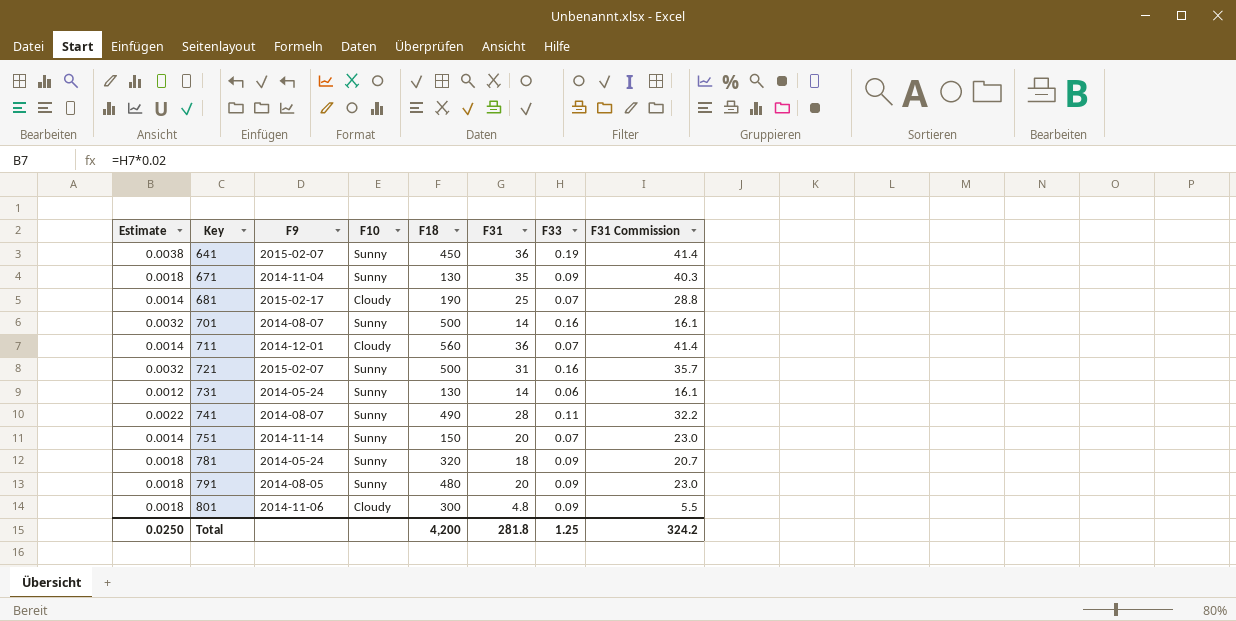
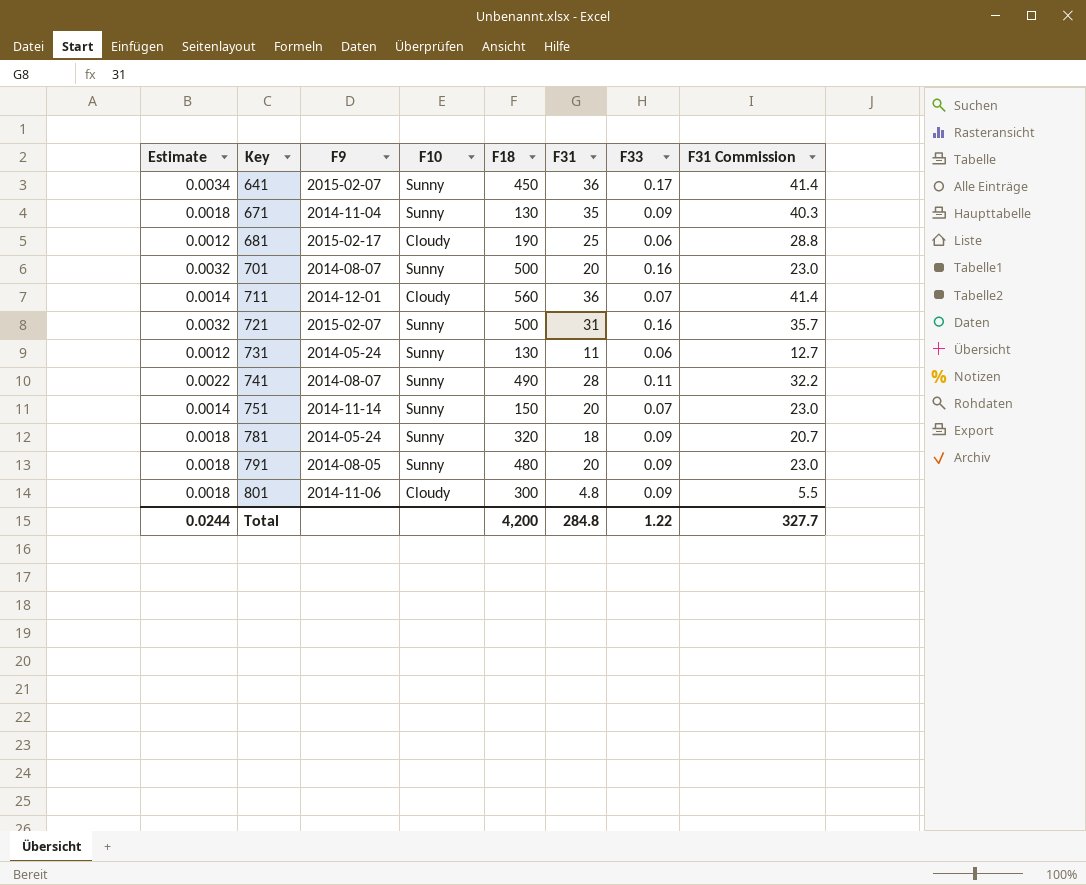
641 | Estimate: 0.0038 -> 0.0034
641 | F33: 0.19 -> 0.17
681 | Estimate: 0.0014 -> 0.0012
681 | F33: 0.07 -> 0.06
701 | F31: 14 -> 20
701 | F31 Commission: 16.1 -> 23.0
731 | F31: 14 -> 11
731 | F31 Commission: 16.1 -> 12.7
Total | Estimate: 0.0250 -> 0.0244
Total | F31: 281.8 -> 284.8
Total | F33: 1.25 -> 1.22
Total | F31 Commission: 324.2 -> 327.7

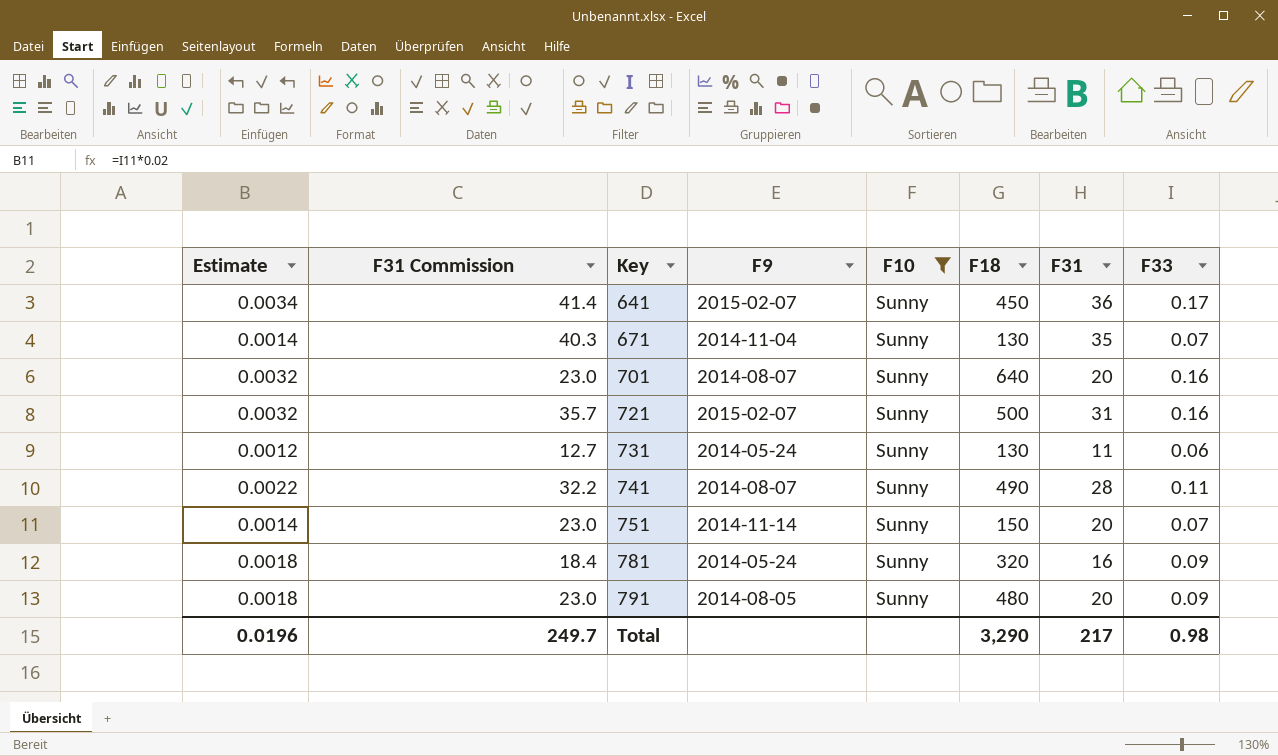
filter: none -> F10 = Sunny
column F31 Commission | position: 8 -> 2
671 | Estimate: 0.0018 -> 0.0014
671 | F33: 0.09 -> 0.07
701 | F18: 500 -> 640
781 | F31 Commission: 20.7 -> 18.4
781 | F31: 18 -> 16
Total | Estimate: 0.0244 -> 0.0196
Total | F31 Commission: 327.7 -> 249.7
Total | F18: 4,200 -> 3,290
Total | F31: 284.8 -> 217
Total | F33: 1.22 -> 0.98

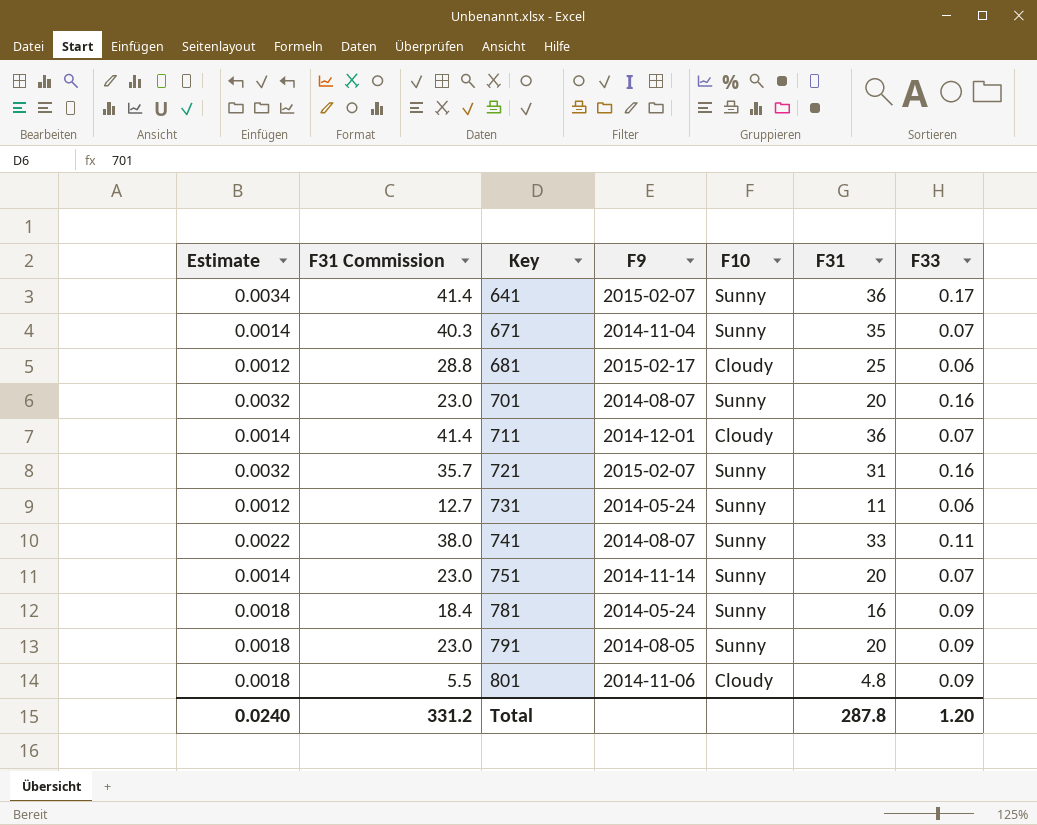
filter: F10 = Sunny -> none
column F18 | position: 6 -> none
741 | F31 Commission: 32.2 -> 38.0
741 | F31: 28 -> 33
Total | Estimate: 0.0196 -> 0.0240
Total | F31 Commission: 249.7 -> 331.2
Total | F31: 217 -> 287.8
Total | F33: 0.98 -> 1.20

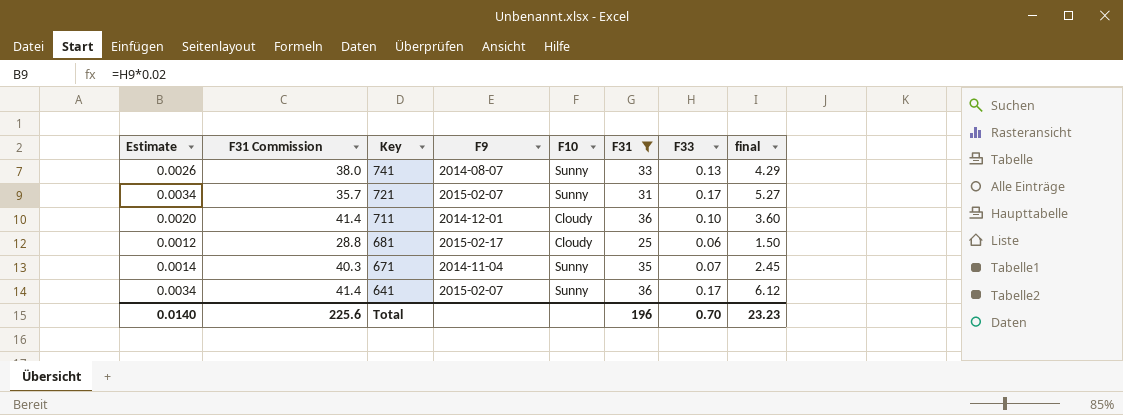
filter: none -> F31 >= 25
row order: Key ascending -> Key descending
column final | formula: none -> [F31] * [F33]
741 | Estimate: 0.0022 -> 0.0026
741 | F33: 0.11 -> 0.13
721 | Estimate: 0.0032 -> 0.0034
721 | F33: 0.16 -> 0.17
711 | Estimate: 0.0014 -> 0.0020
711 | F33: 0.07 -> 0.10
Total | Estimate: 0.0240 -> 0.0140
Total | F31 Commission: 331.2 -> 225.6
Total | F31: 287.8 -> 196
Total | F33: 1.20 -> 0.70

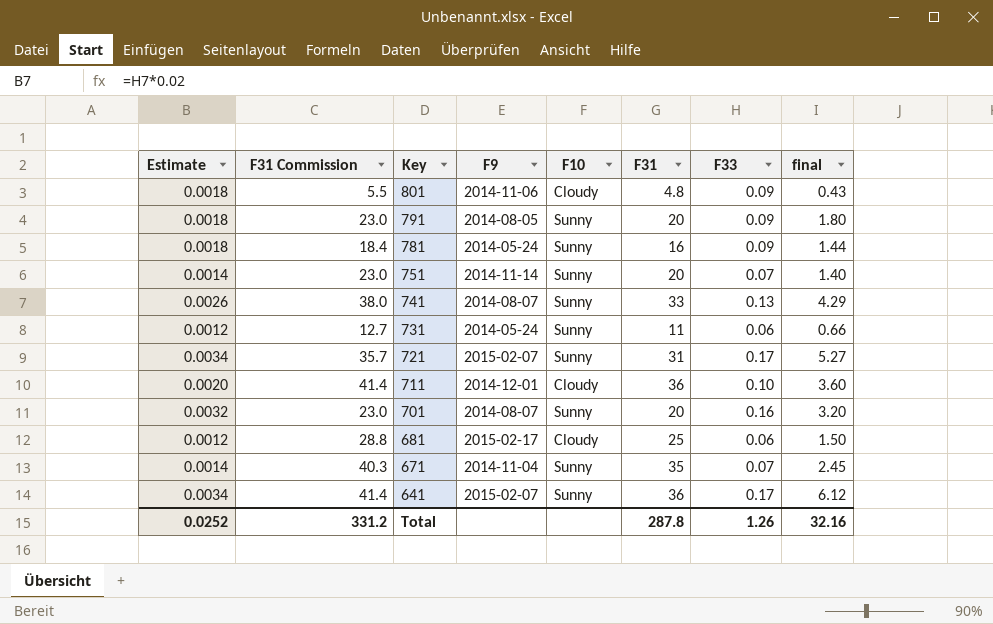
filter: F31 >= 25 -> none
Total | Estimate: 0.0140 -> 0.0252
Total | F31 Commission: 225.6 -> 331.2
Total | F31: 196 -> 287.8
Total | F33: 0.70 -> 1.26
Total | final: 23.23 -> 32.16

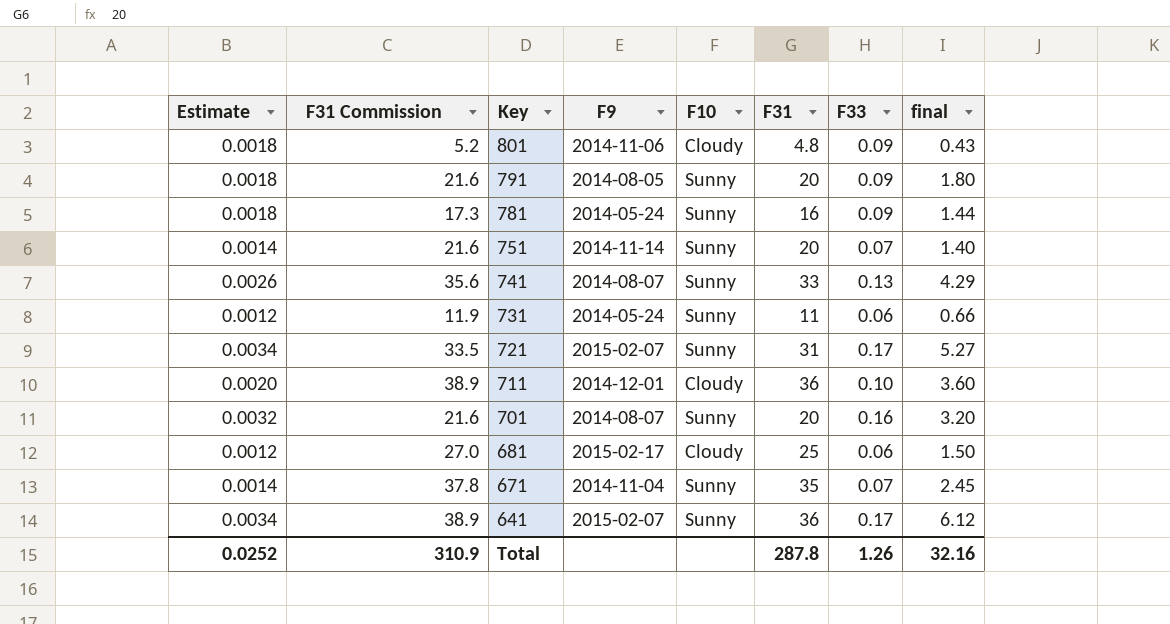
column F31 Commission | formula: [F31] * 1.15 -> [F31] * 1.08
Total | F31 Commission: 331.2 -> 310.9

